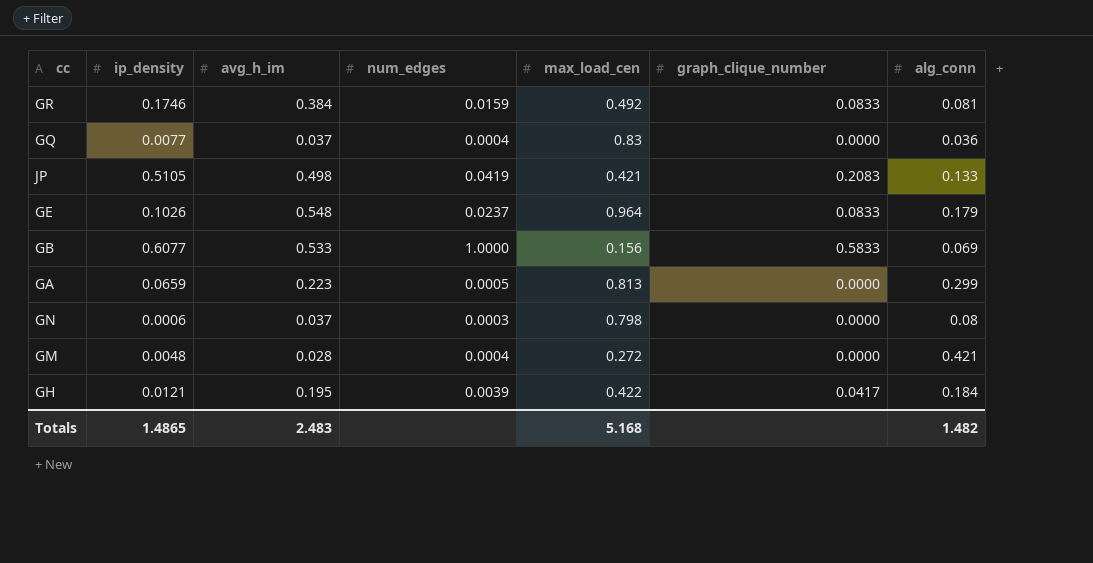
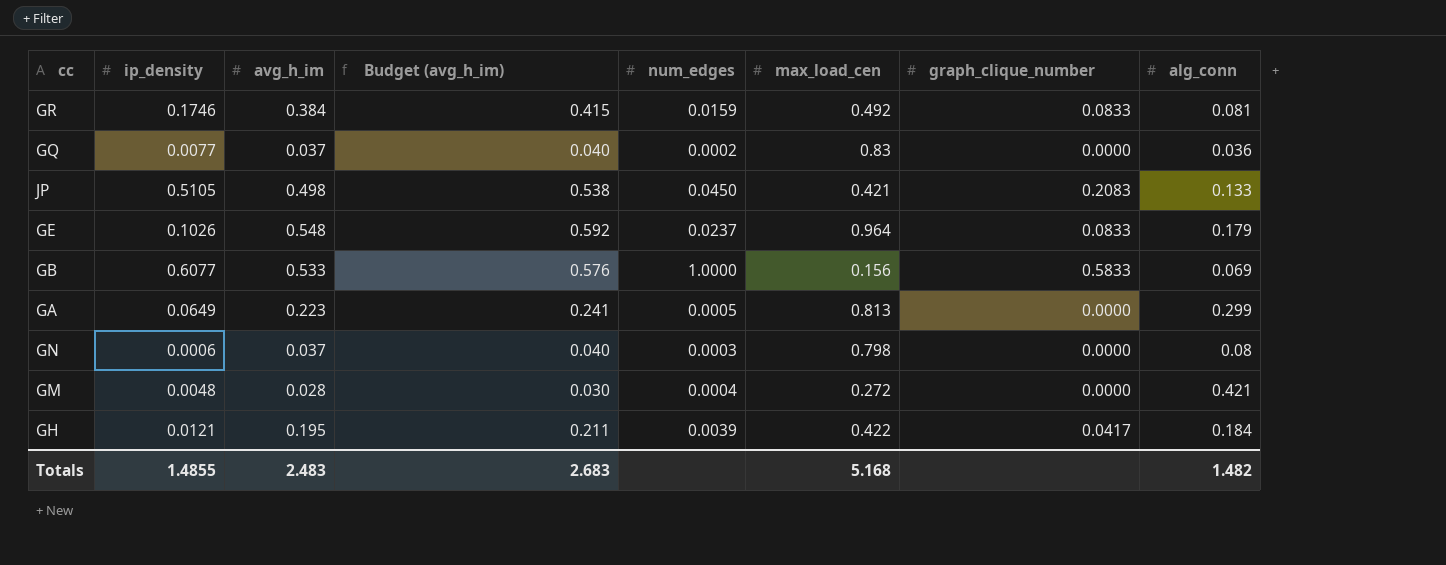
column Budget (avg_h_im) | formula: none -> [avg_h_im] * 1.08
GQ | num_edges: 0.0004 -> 0.0002
JP | num_edges: 0.0419 -> 0.0450
GA | ip_density: 0.0659 -> 0.0649
Totals | ip_density: 1.4865 -> 1.4855

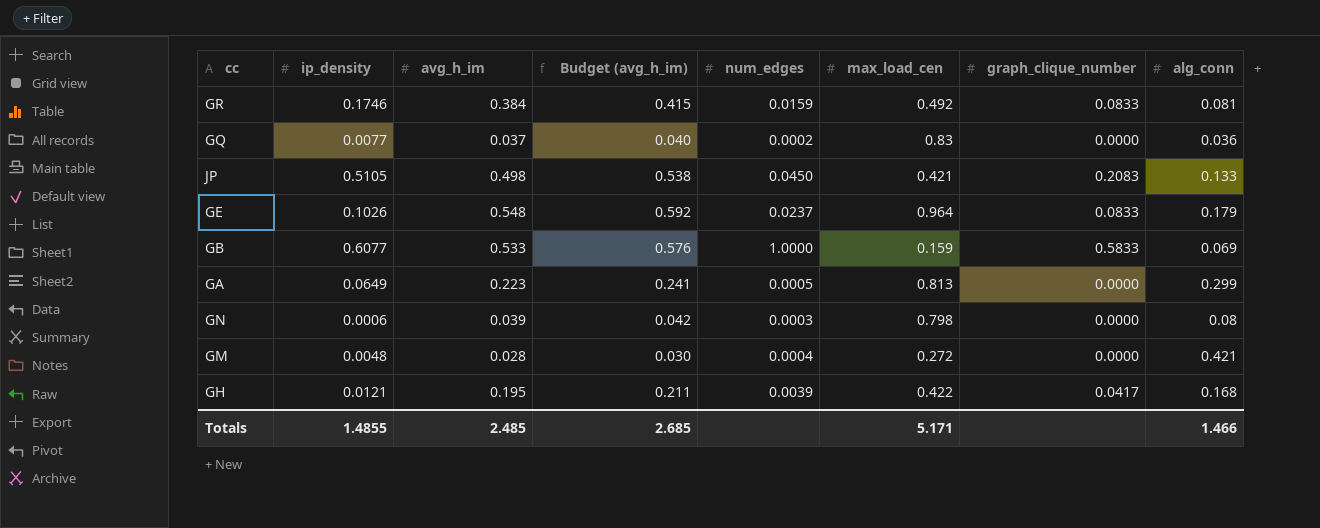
GB | max_load_cen: 0.156 -> 0.159
GN | avg_h_im: 0.037 -> 0.039
GN | Budget (avg_h_im): 0.040 -> 0.042
GH | alg_conn: 0.184 -> 0.168
Totals | avg_h_im: 2.483 -> 2.485
Totals | Budget (avg_h_im): 2.683 -> 2.685
Totals | max_load_cen: 5.168 -> 5.171
Totals | alg_conn: 1.482 -> 1.466

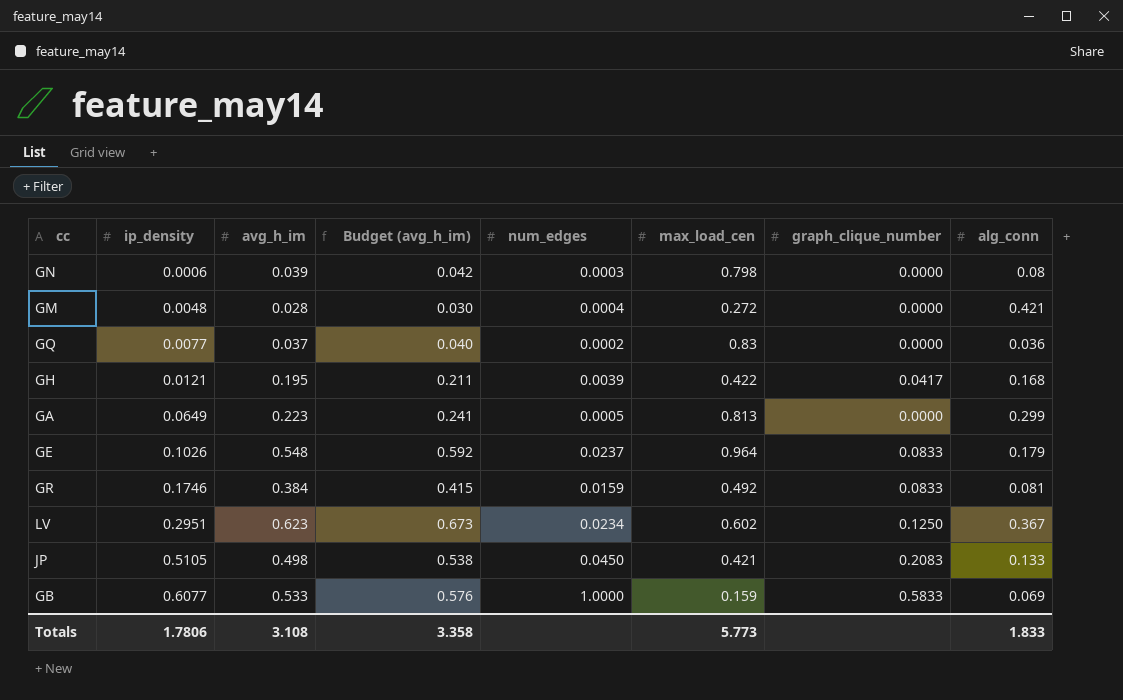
row order: none -> ip_density ascending
row LV: none -> 0.2951 | 0.623 | 0.673 | 0.0234 | 0.602 | 0.1250 | 0.367
Totals | ip_density: 1.4855 -> 1.7806
Totals | avg_h_im: 2.485 -> 3.108
Totals | Budget (avg_h_im): 2.685 -> 3.358
Totals | max_load_cen: 5.171 -> 5.773
Totals | alg_conn: 1.466 -> 1.833

